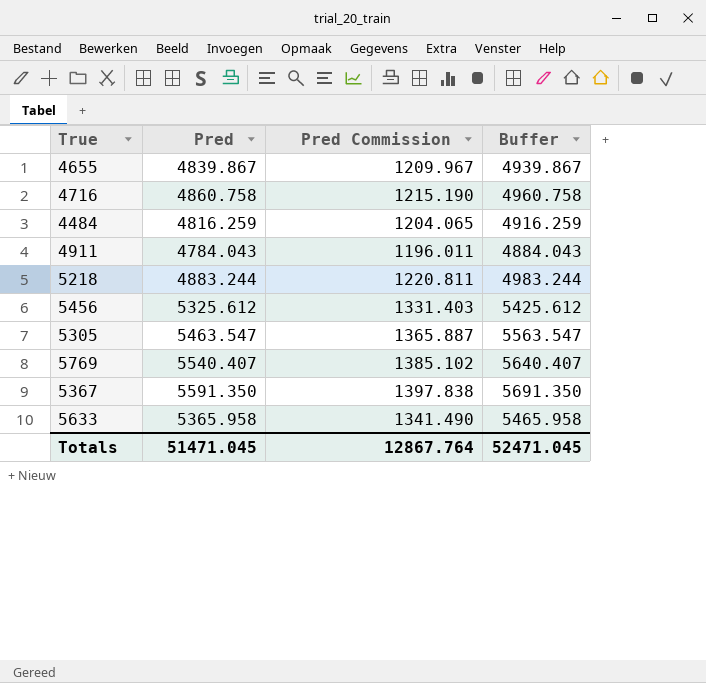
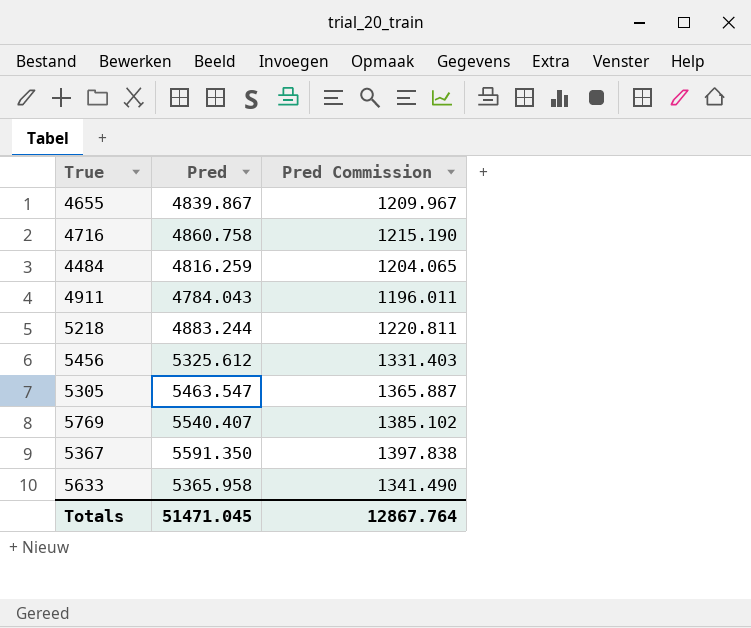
column Buffer | formula: [Pred] + 100 -> none

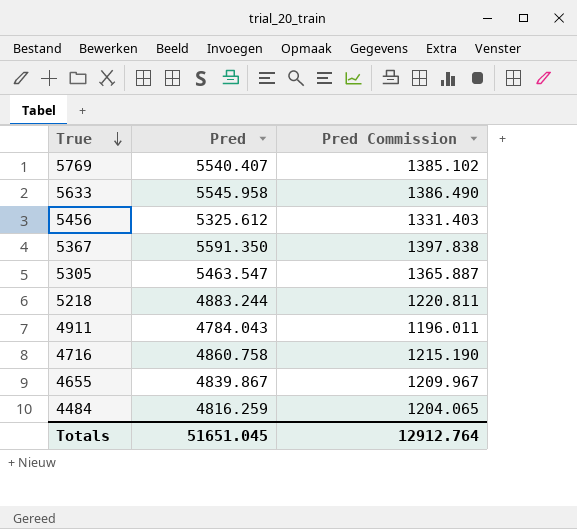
row order: none -> True descending
5633 | Pred: 5365.958 -> 5545.958
5633 | Pred Commission: 1341.490 -> 1386.490
Totals | Pred: 51471.045 -> 51651.045
Totals | Pred Commission: 12867.764 -> 12912.764

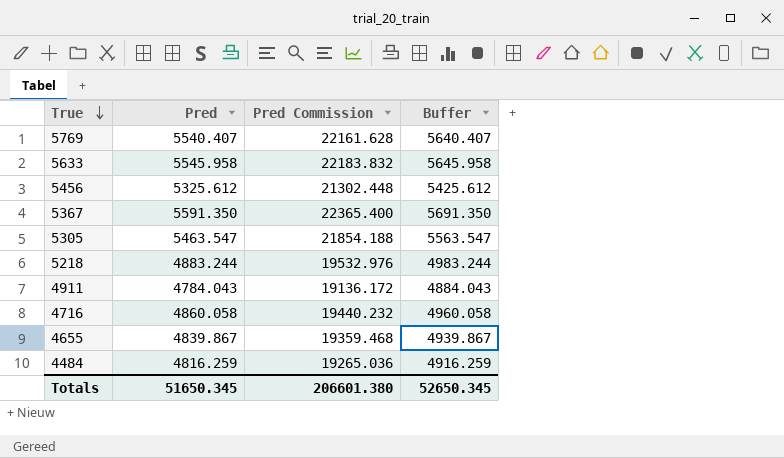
column Pred Commission | formula: [Pred] * 0.25 -> [Pred] * 4
column Buffer | formula: none -> [Pred] + 100
4716 | Pred: 4860.758 -> 4860.058
Totals | Pred: 51651.045 -> 51650.345
Totals | Pred Commission: 12912.764 -> 206601.380

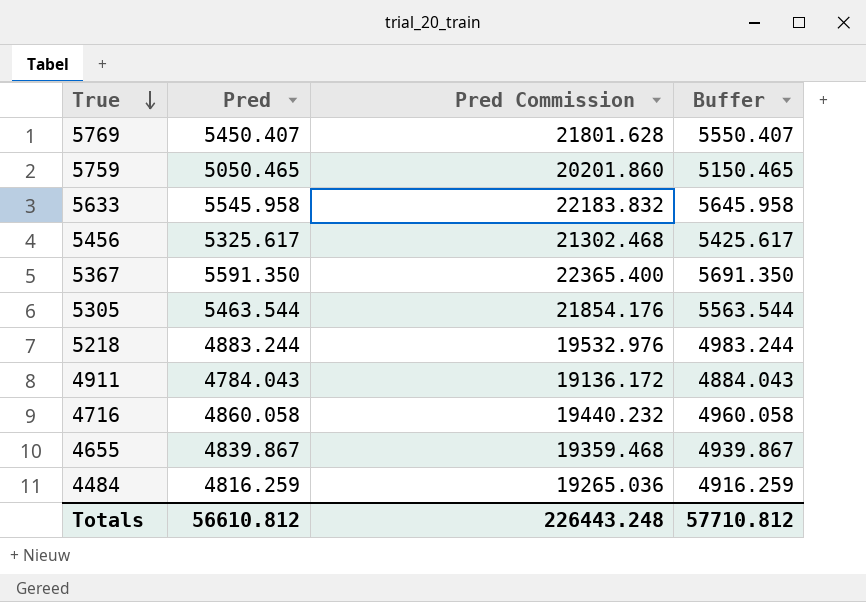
5769 | Pred: 5540.407 -> 5450.407
5769 | Pred Commission: 22161.628 -> 21801.628
5769 | Buffer: 5640.407 -> 5550.407
row 5759: none -> 5050.465 | 20201.860 | 5150.465
5456 | Pred: 5325.612 -> 5325.617
5456 | Pred Commission: 21302.448 -> 21302.468
5456 | Buffer: 5425.612 -> 5425.617
5305 | Pred: 5463.547 -> 5463.544
5305 | Pred Commission: 21854.188 -> 21854.176
5305 | Buffer: 5563.547 -> 5563.544
Totals | Pred: 51650.345 -> 56610.812
Totals | Pred Commission: 206601.380 -> 226443.248
Totals | Buffer: 52650.345 -> 57710.812

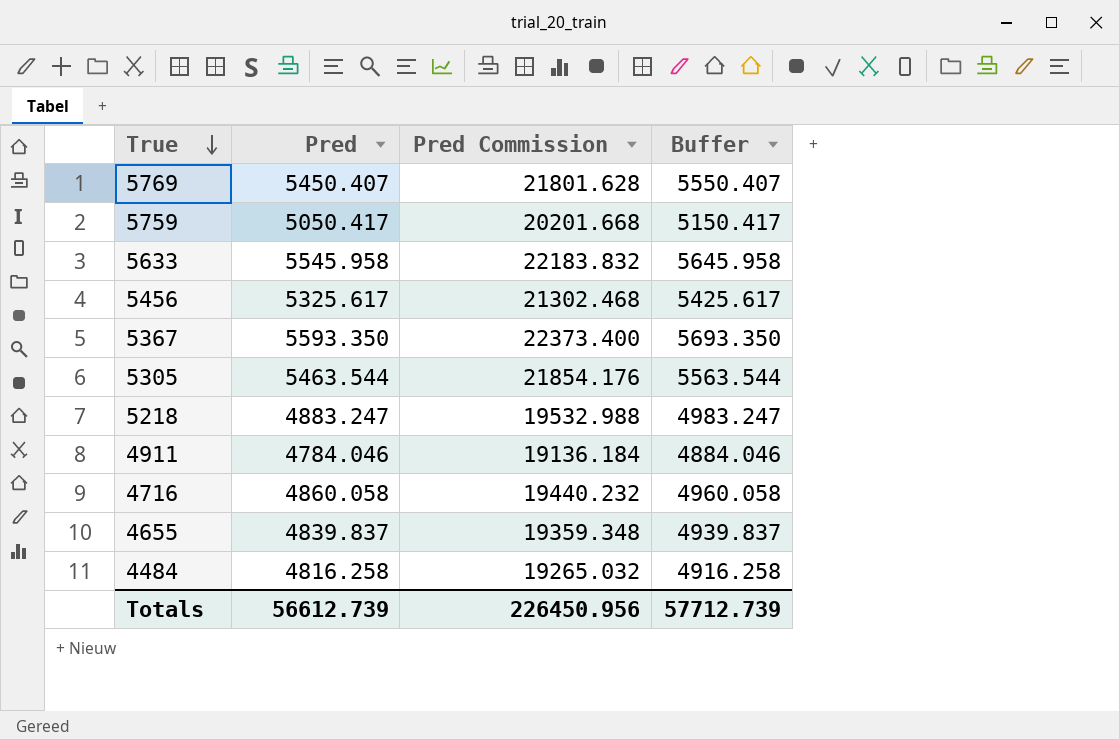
5759 | Pred: 5050.465 -> 5050.417
5759 | Pred Commission: 20201.860 -> 20201.668
5759 | Buffer: 5150.465 -> 5150.417
5367 | Pred: 5591.350 -> 5593.350
5367 | Pred Commission: 22365.400 -> 22373.400
5367 | Buffer: 5691.350 -> 5693.350
5218 | Pred: 4883.244 -> 4883.247
5218 | Pred Commission: 19532.976 -> 19532.988
5218 | Buffer: 4983.244 -> 4983.247
4911 | Pred: 4784.043 -> 4784.046
4911 | Pred Commission: 19136.172 -> 19136.184
4911 | Buffer: 4884.043 -> 4884.046
4655 | Pred: 4839.867 -> 4839.837
4655 | Pred Commission: 19359.468 -> 19359.348
4655 | Buffer: 4939.867 -> 4939.837
4484 | Pred: 4816.259 -> 4816.258
4484 | Pred Commission: 19265.036 -> 19265.032
4484 | Buffer: 4916.259 -> 4916.258
Totals | Pred: 56610.812 -> 56612.739
Totals | Pred Commission: 226443.248 -> 226450.956
Totals | Buffer: 57710.812 -> 57712.739

